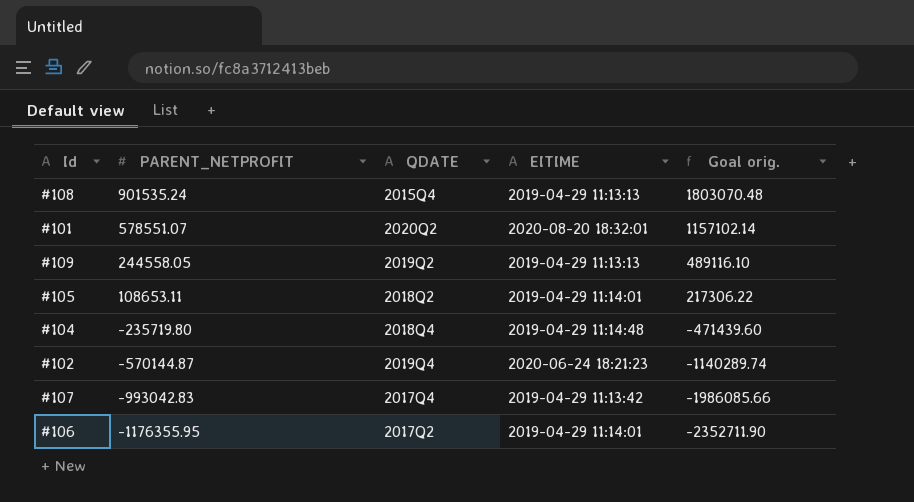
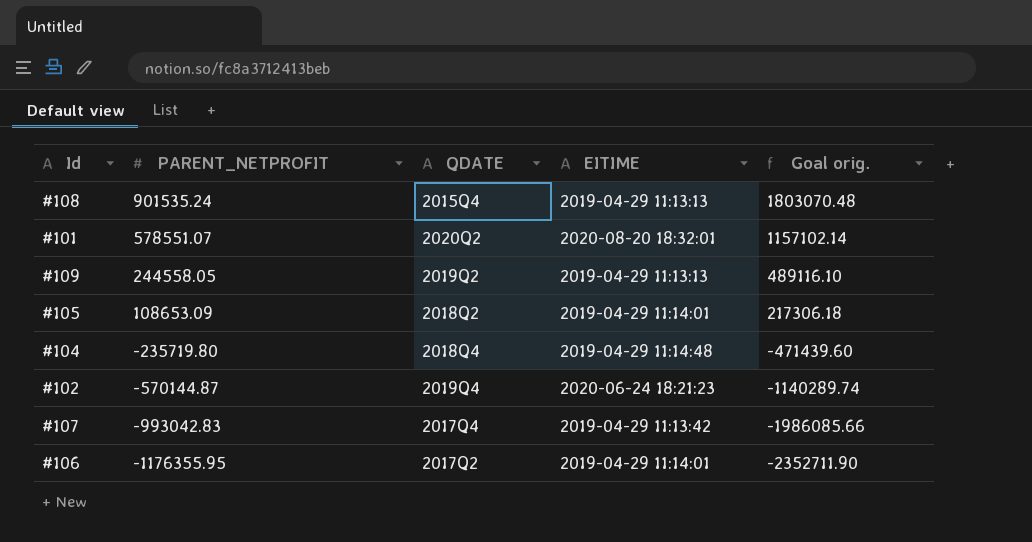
#105 | PARENT_NETPROFIT: 108653.11 -> 108653.09
#105 | Goal orig.: 217306.22 -> 217306.18

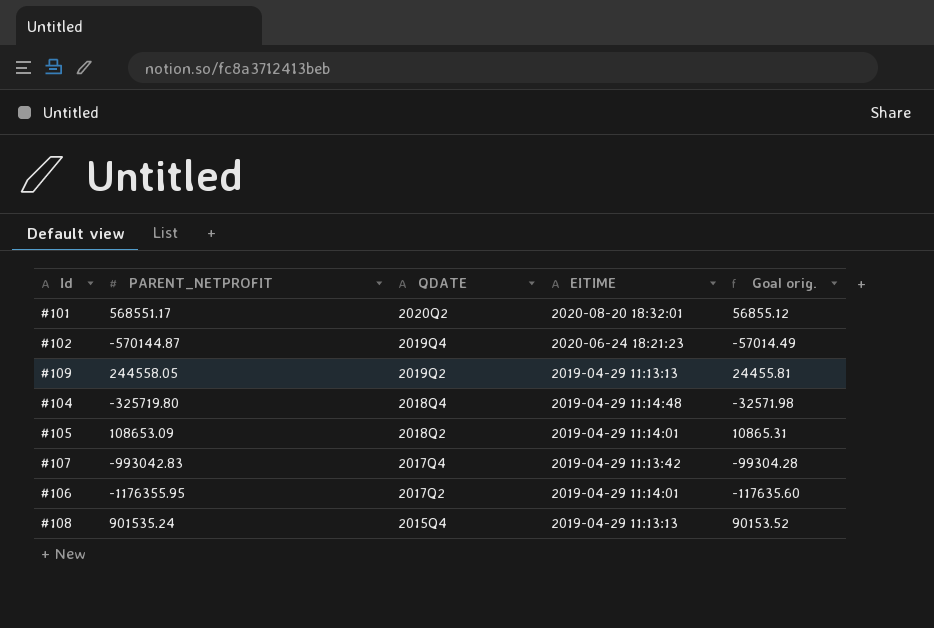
row order: PARENT_NETPROFIT descending -> QDATE descending
column Goal orig. | formula: [PARENT_NETPROFIT] * 2 -> [PARENT_NETPROFIT] * 0.1
#101 | PARENT_NETPROFIT: 578551.07 -> 568551.17
#104 | PARENT_NETPROFIT: -235719.80 -> -325719.80

